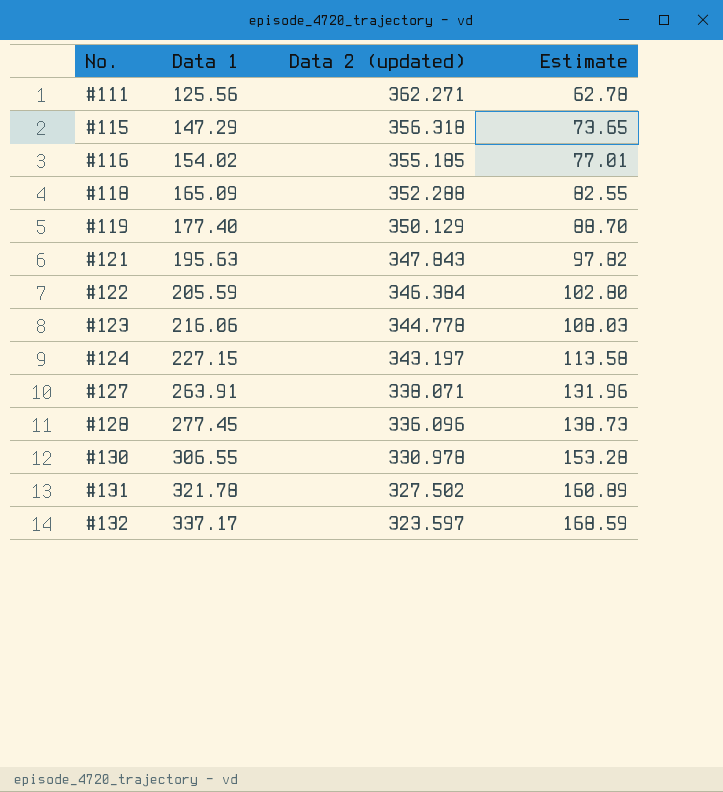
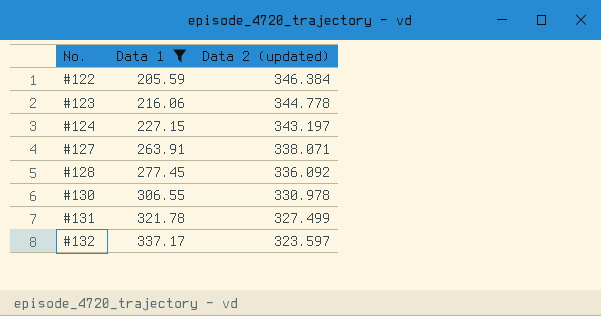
filter: none -> Data 1 >= 205.59
column Estimate | formula: [Data 1] * 0.5 -> none
#128 | Data 2 (updated): 336.096 -> 336.092
#131 | Data 2 (updated): 327.502 -> 327.499

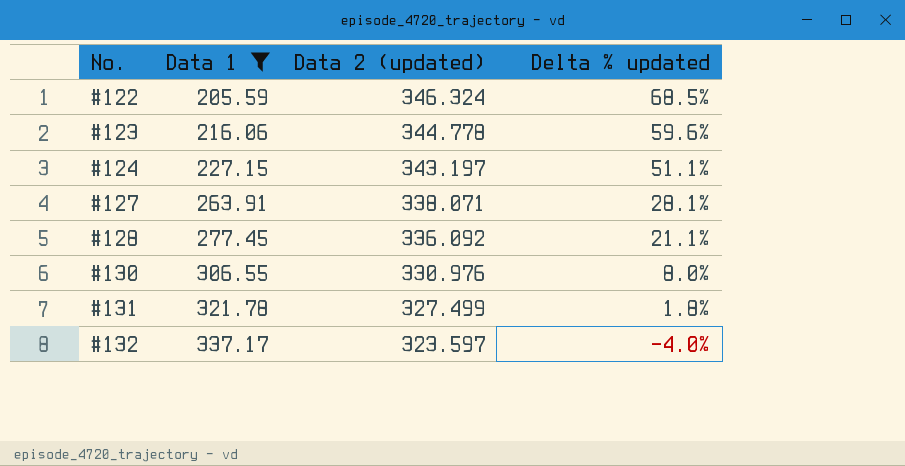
column Delta % updated | formula: none -> ([Data 2 (updated)] - [Data 1]) / [Data 1]
#122 | Data 2 (updated): 346.384 -> 346.324
#130 | Data 2 (updated): 330.978 -> 330.976

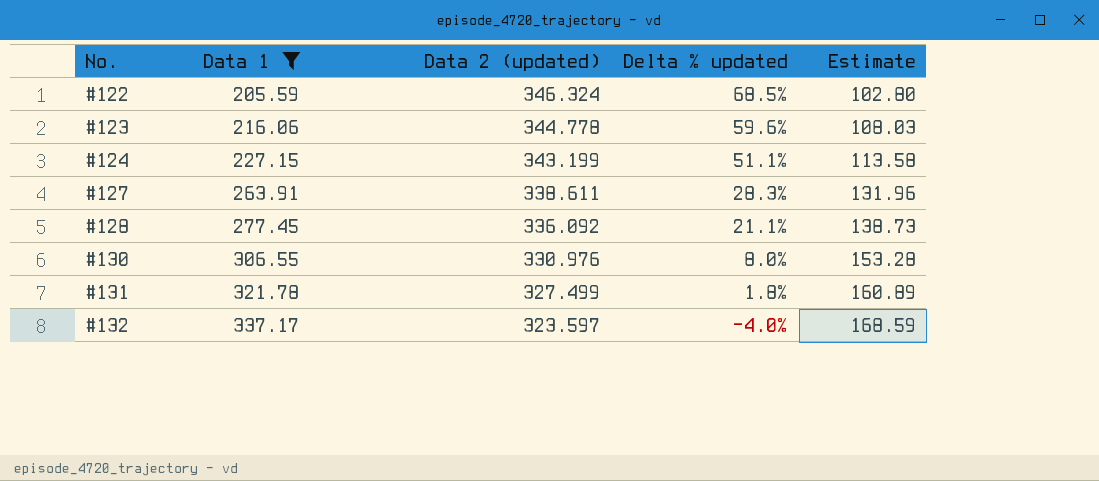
column Estimate | formula: none -> [Data 1] * 0.5
#124 | Data 2 (updated): 343.197 -> 343.199
#127 | Data 2 (updated): 338.071 -> 338.611
#127 | Delta % updated: 28.1% -> 28.3%

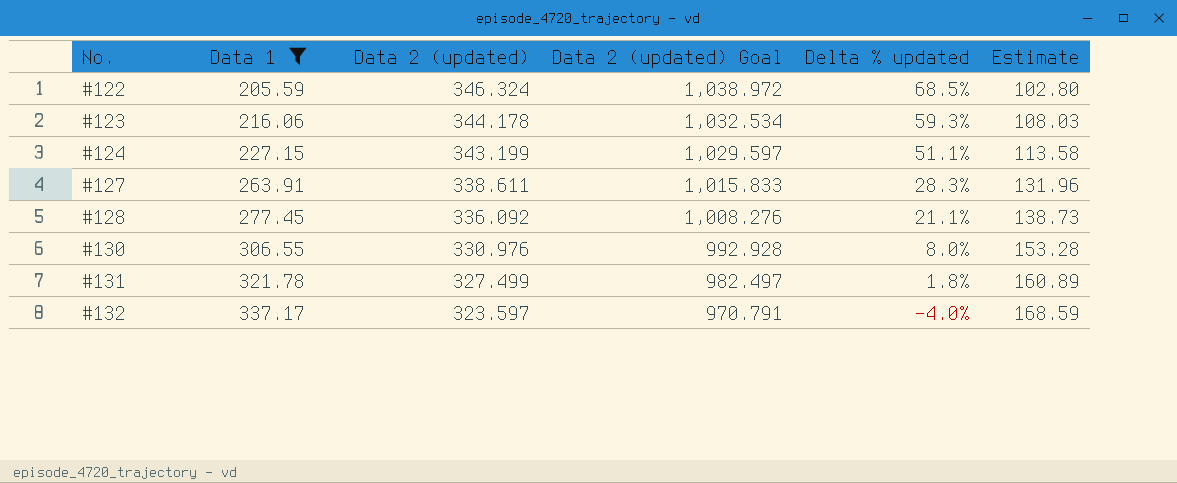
column Data 2 (updated) Goal | formula: none -> [Data 2 (updated)] * 3
#123 | Data 2 (updated): 344.778 -> 344.178
#123 | Delta % updated: 59.6% -> 59.3%

